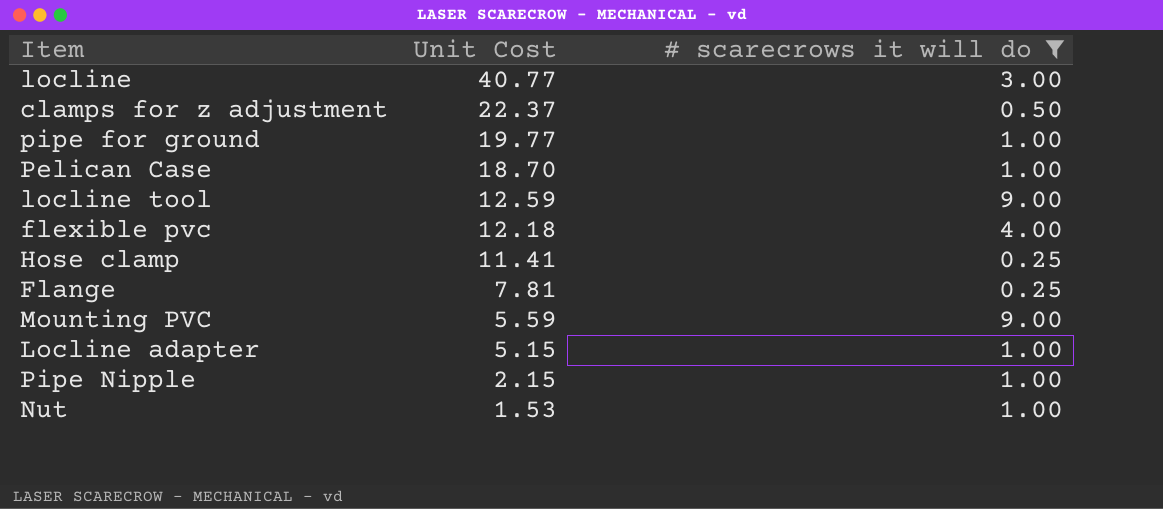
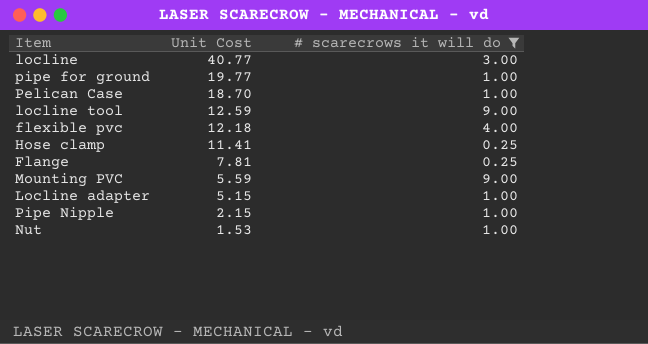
row clamps for z adjustment: 22.37 | 0.50 -> none

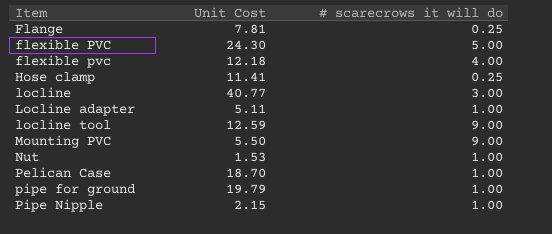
filter: # scarecrows it will do != 5.00 -> none
row order: Unit Cost descending -> Item ascending
Locline adapter | Unit Cost: 5.15 -> 5.11
Mounting PVC | Unit Cost: 5.59 -> 5.50
pipe for ground | Unit Cost: 19.77 -> 19.79

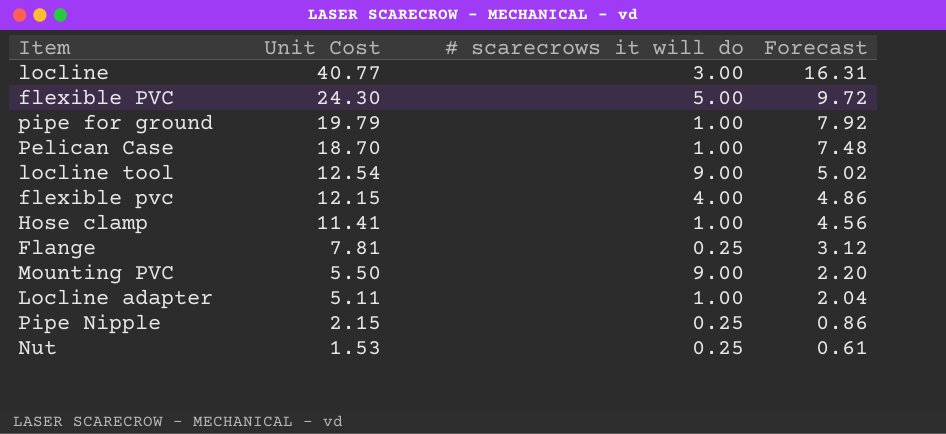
row order: Item ascending -> Unit Cost descending
column Forecast | formula: none -> [Unit Cost] * 0.4
locline tool | Unit Cost: 12.59 -> 12.54
flexible pvc | Unit Cost: 12.18 -> 12.15
Hose clamp | # scarecrows it will do: 0.25 -> 1.00
Pipe Nipple | # scarecrows it will do: 1.00 -> 0.25
Nut | # scarecrows it will do: 1.00 -> 0.25

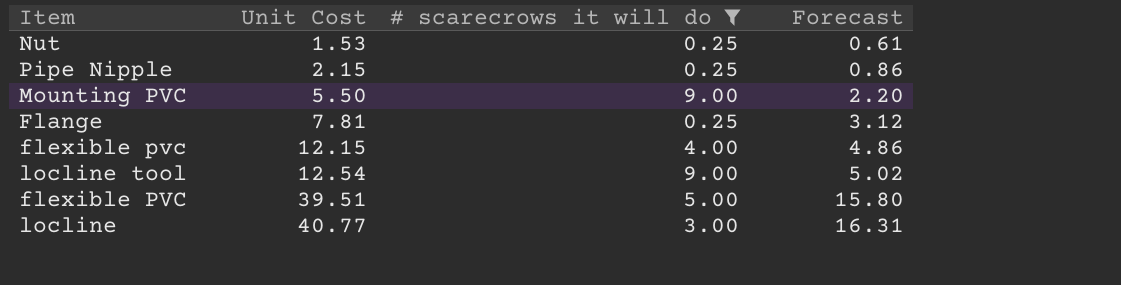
filter: none -> # scarecrows it will do != 1.00
row order: Unit Cost descending -> Unit Cost ascending
flexible PVC | Unit Cost: 24.30 -> 39.51
flexible PVC | Forecast: 9.72 -> 15.80

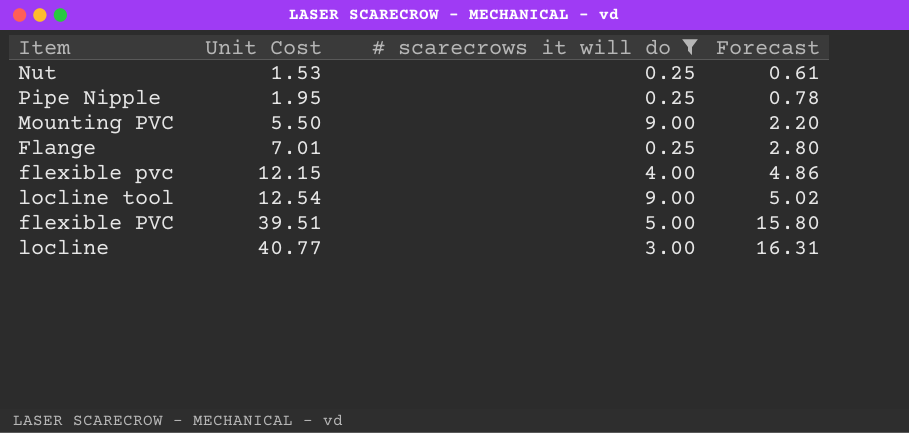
Pipe Nipple | Unit Cost: 2.15 -> 1.95
Pipe Nipple | Forecast: 0.86 -> 0.78
Flange | Unit Cost: 7.81 -> 7.01
Flange | Forecast: 3.12 -> 2.80

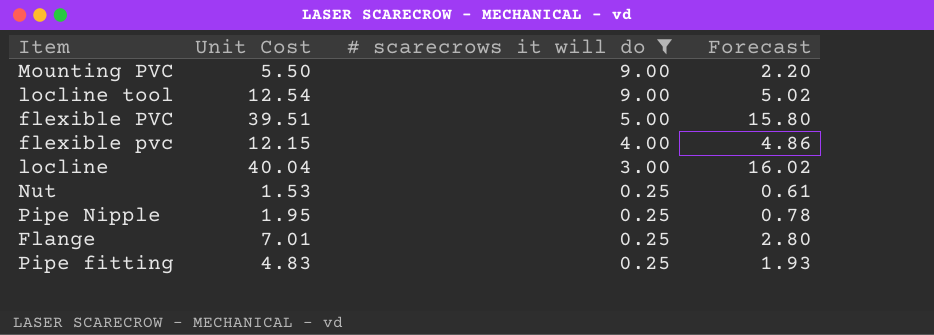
row order: Unit Cost ascending -> # scarecrows it will do descending
locline | Unit Cost: 40.77 -> 40.04
locline | Forecast: 16.31 -> 16.02
row Pipe fitting: none -> 4.83 | 0.25 | 1.93

